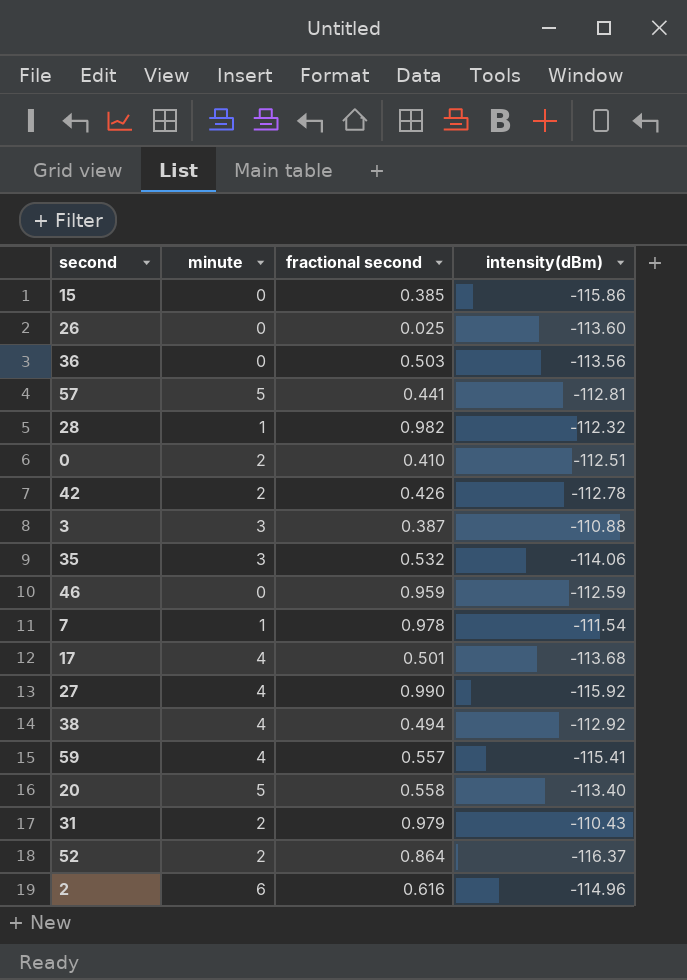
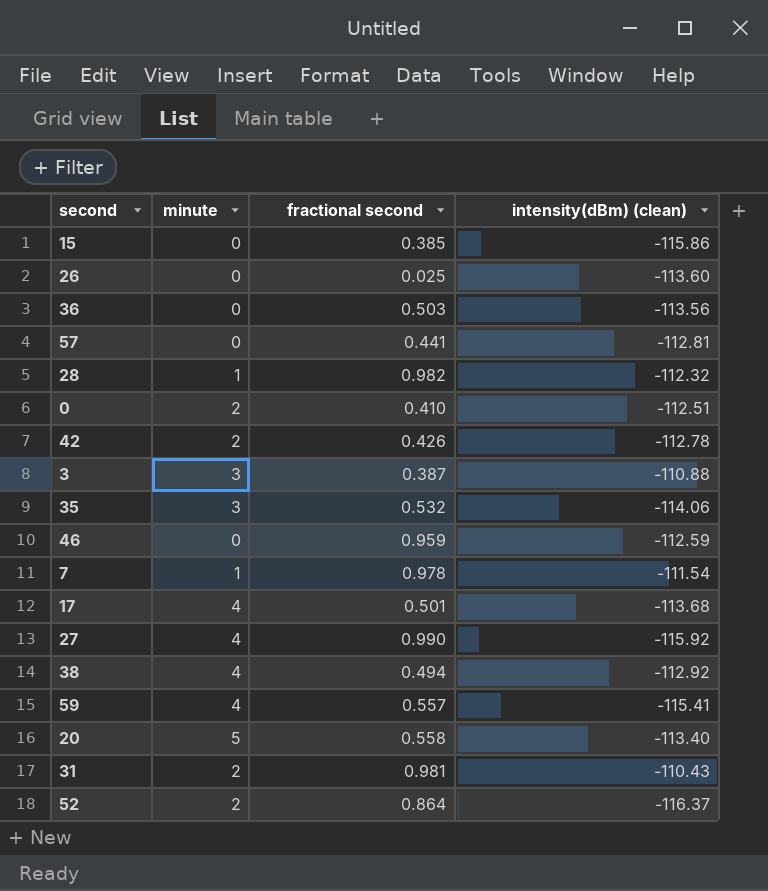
column name: intensity(dBm) -> intensity(dBm) (clean)
row 2: 6 | 0.616 | -114.96 -> none
57 | minute: 5 -> 0
31 | fractional second: 0.979 -> 0.981

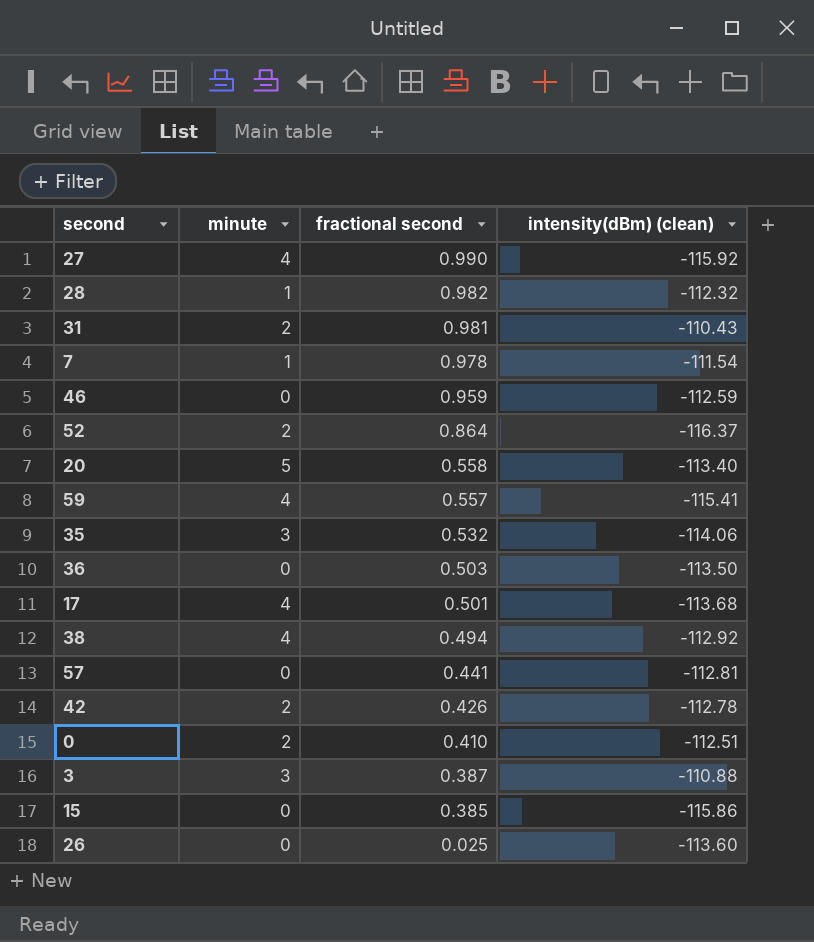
row order: none -> fractional second descending
36 | intensity(dBm) (clean): -113.56 -> -113.50

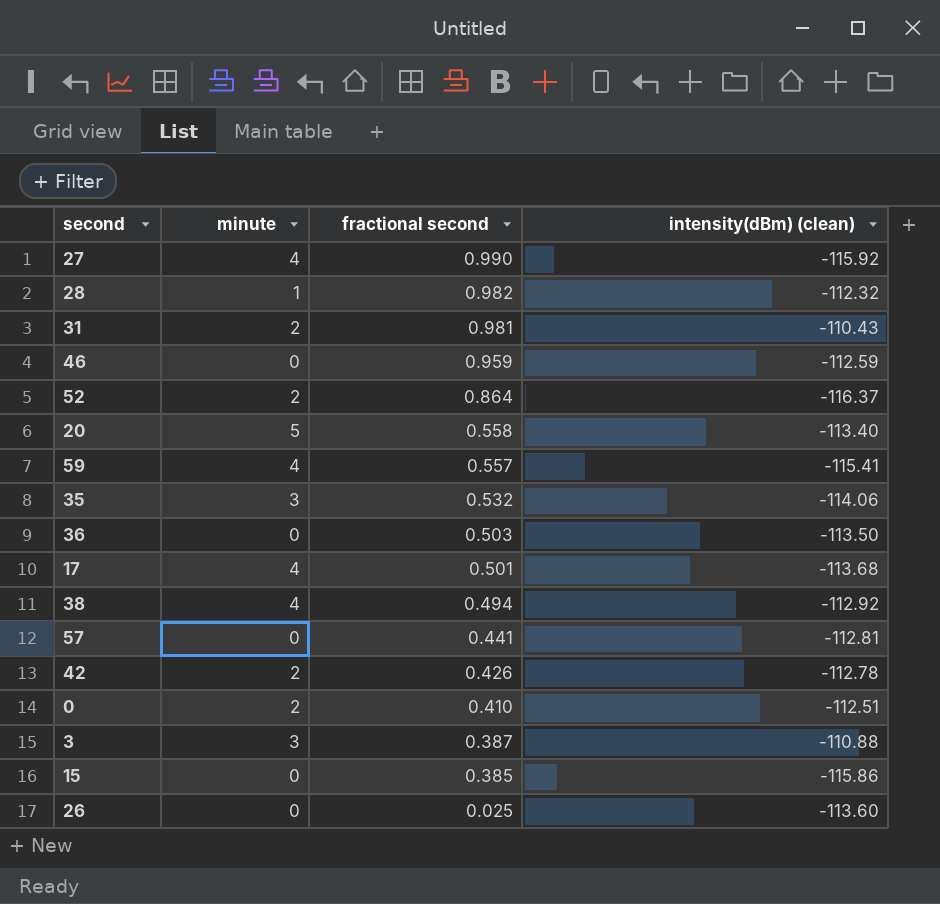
row 7: 1 | 0.978 | -111.54 -> none

